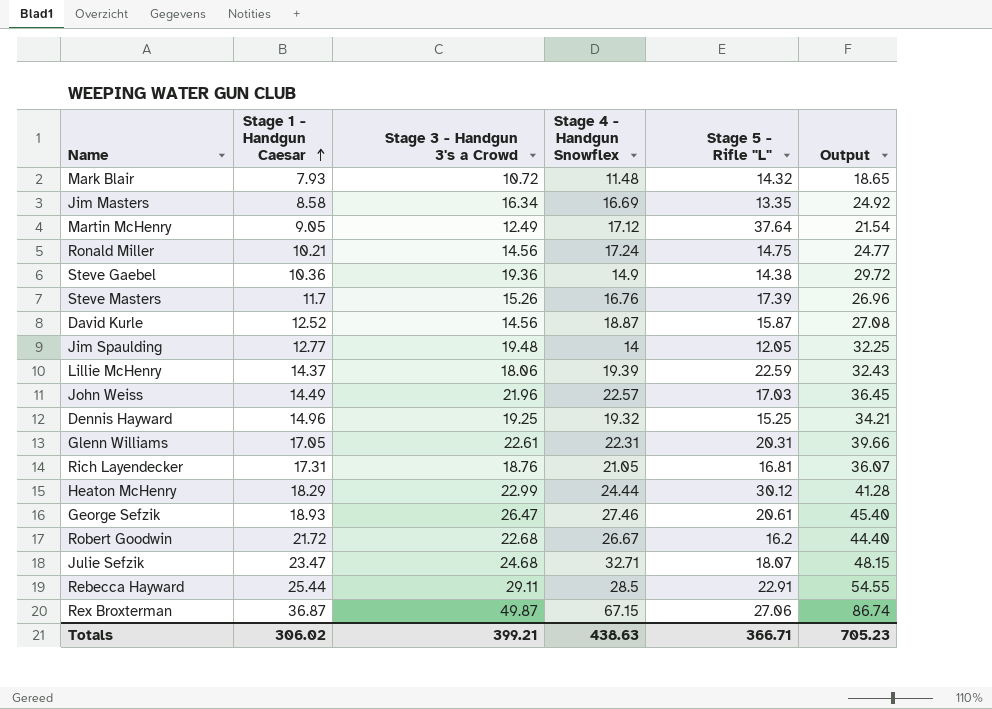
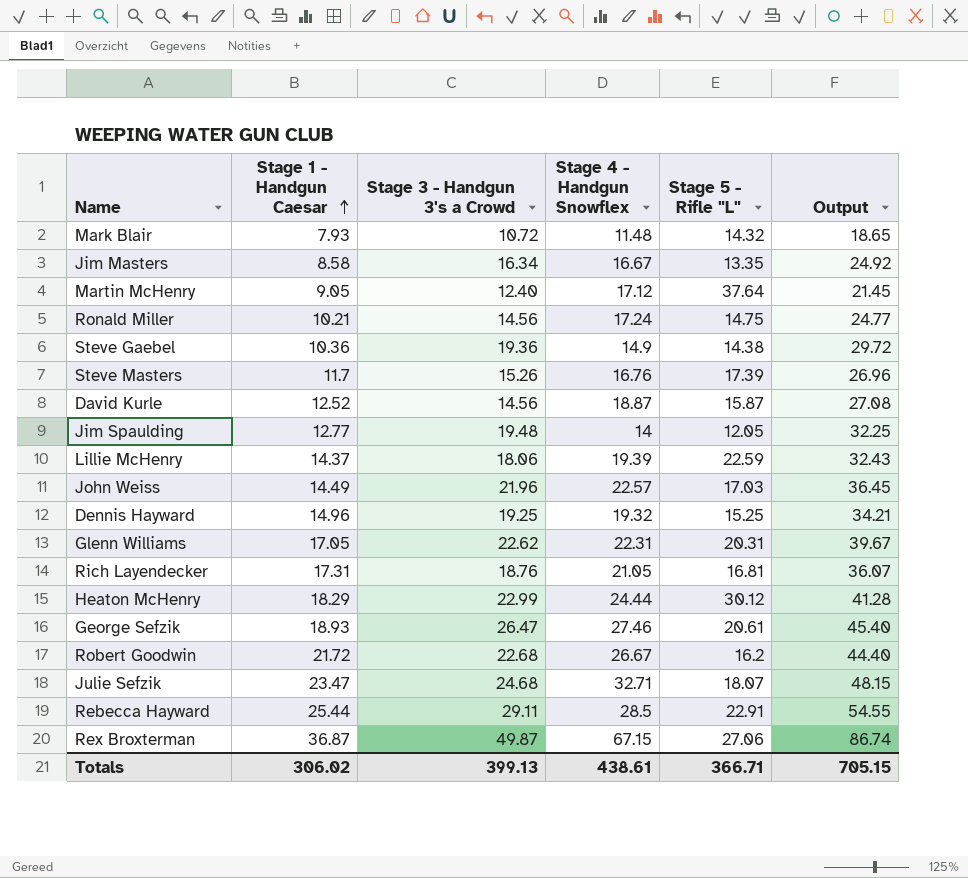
Jim Masters | Stage 4 - Handgun Snowflex: 16.69 -> 16.67
Martin McHenry | Stage 3 - Handgun 3's a Crowd: 12.49 -> 12.40
Martin McHenry | Output: 21.54 -> 21.45
Glenn Williams | Stage 3 - Handgun 3's a Crowd: 22.61 -> 22.62
Glenn Williams | Output: 39.66 -> 39.67
Totals | Stage 3 - Handgun 3's a Crowd: 399.21 -> 399.13
Totals | Stage 4 - Handgun Snowflex: 438.63 -> 438.61
Totals | Output: 705.23 -> 705.15

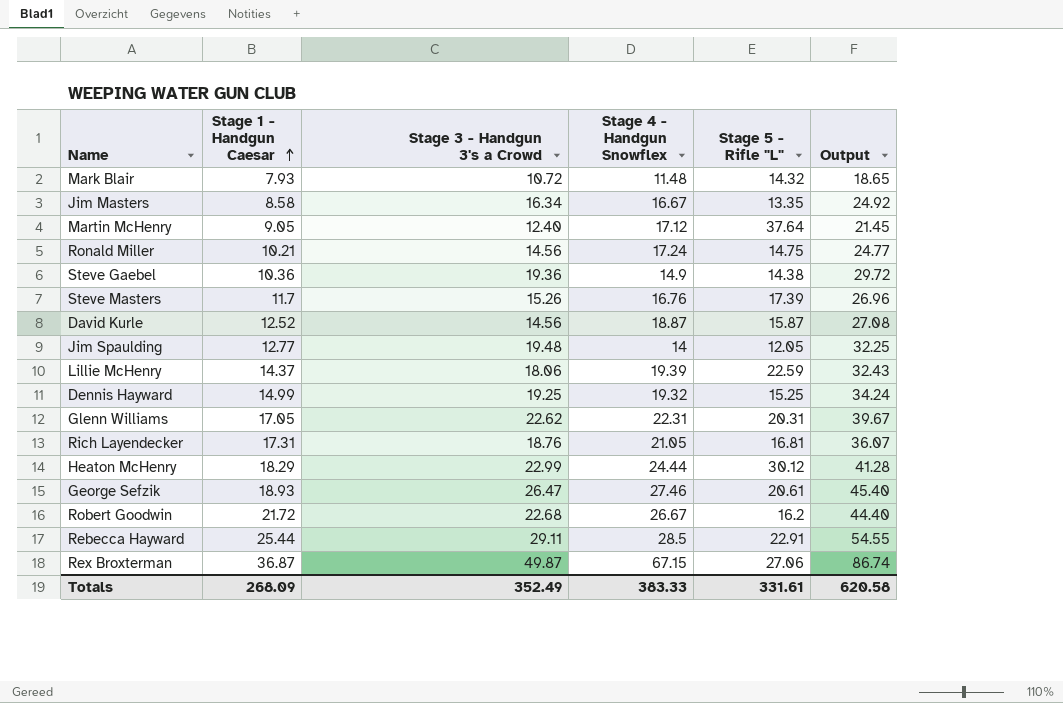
row John Weiss: 14.49 | 21.96 | 22.57 | 17.03 | 36.45 -> none
row Julie Sefzik: 23.47 | 24.68 | 32.71 | 18.07 | 48.15 -> none
Dennis Hayward | Stage 1 - Handgun Caesar: 14.96 -> 14.99
Dennis Hayward | Output: 34.21 -> 34.24
Totals | Stage 1 - Handgun Caesar: 306.02 -> 268.09
Totals | Stage 3 - Handgun 3's a Crowd: 399.13 -> 352.49
Totals | Stage 4 - Handgun Snowflex: 438.61 -> 383.33
Totals | Stage 5 - Rifle "L": 366.71 -> 331.61
Totals | Output: 705.15 -> 620.58

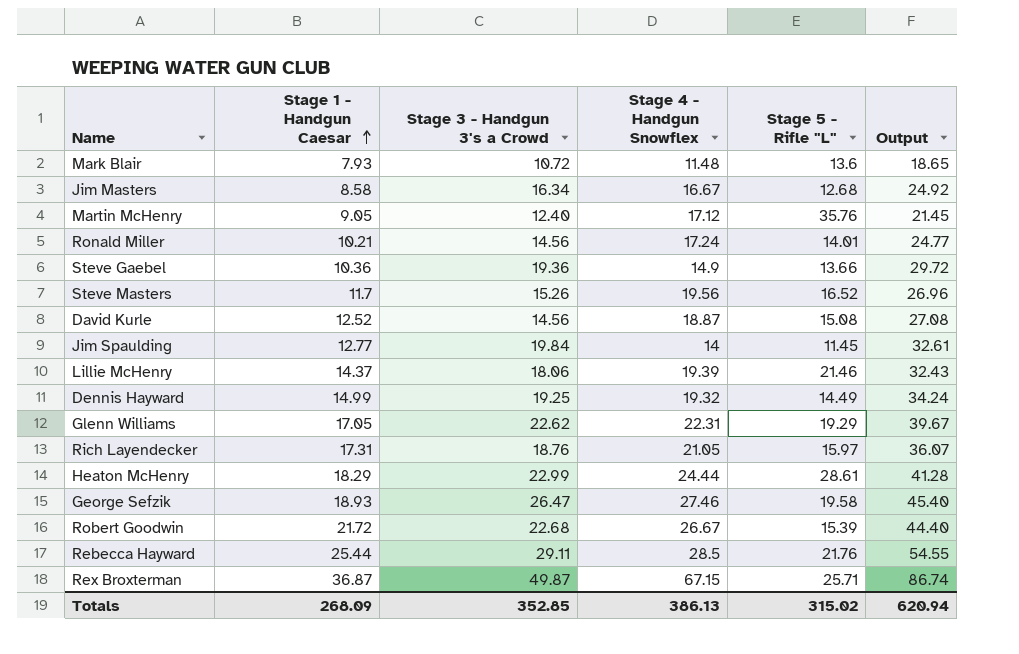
Mark Blair | Stage 5 - Rifle "L": 14.32 -> 13.6
Jim Masters | Stage 5 - Rifle "L": 13.35 -> 12.68
Martin McHenry | Stage 5 - Rifle "L": 37.64 -> 35.76
Ronald Miller | Stage 5 - Rifle "L": 14.75 -> 14.01
Steve Gaebel | Stage 5 - Rifle "L": 14.38 -> 13.66
Steve Masters | Stage 4 - Handgun Snowflex: 16.76 -> 19.56
Steve Masters | Stage 5 - Rifle "L": 17.39 -> 16.52
David Kurle | Stage 5 - Rifle "L": 15.87 -> 15.08
Jim Spaulding | Stage 3 - Handgun 3's a Crowd: 19.48 -> 19.84
Jim Spaulding | Stage 5 - Rifle "L": 12.05 -> 11.45
Jim Spaulding | Output: 32.25 -> 32.61
Lillie McHenry | Stage 5 - Rifle "L": 22.59 -> 21.46
Dennis Hayward | Stage 5 - Rifle "L": 15.25 -> 14.49
Glenn Williams | Stage 5 - Rifle "L": 20.31 -> 19.29
Rich Layendecker | Stage 5 - Rifle "L": 16.81 -> 15.97
Heaton McHenry | Stage 5 - Rifle "L": 30.12 -> 28.61
George Sefzik | Stage 5 - Rifle "L": 20.61 -> 19.58
Robert Goodwin | Stage 5 - Rifle "L": 16.2 -> 15.39
Rebecca Hayward | Stage 5 - Rifle "L": 22.91 -> 21.76
Rex Broxterman | Stage 5 - Rifle "L": 27.06 -> 25.71
Totals | Stage 3 - Handgun 3's a Crowd: 352.49 -> 352.85
Totals | Stage 4 - Handgun Snowflex: 383.33 -> 386.13
Totals | Stage 5 - Rifle "L": 331.61 -> 315.02
Totals | Output: 620.58 -> 620.94

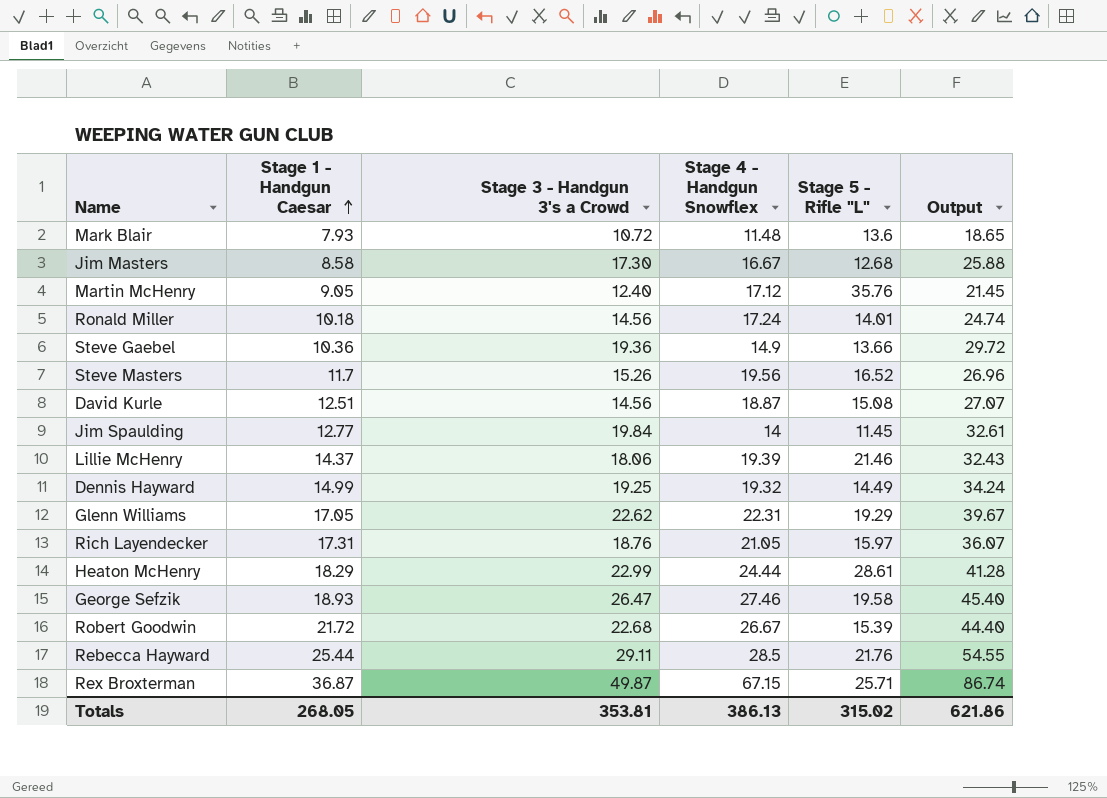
Jim Masters | Stage 3 - Handgun 3's a Crowd: 16.34 -> 17.30
Jim Masters | Output: 24.92 -> 25.88
Ronald Miller | Stage 1 - Handgun Caesar: 10.21 -> 10.18
Ronald Miller | Output: 24.77 -> 24.74
David Kurle | Stage 1 - Handgun Caesar: 12.52 -> 12.51
David Kurle | Output: 27.08 -> 27.07
Totals | Stage 1 - Handgun Caesar: 268.09 -> 268.05
Totals | Stage 3 - Handgun 3's a Crowd: 352.85 -> 353.81
Totals | Output: 620.94 -> 621.86

